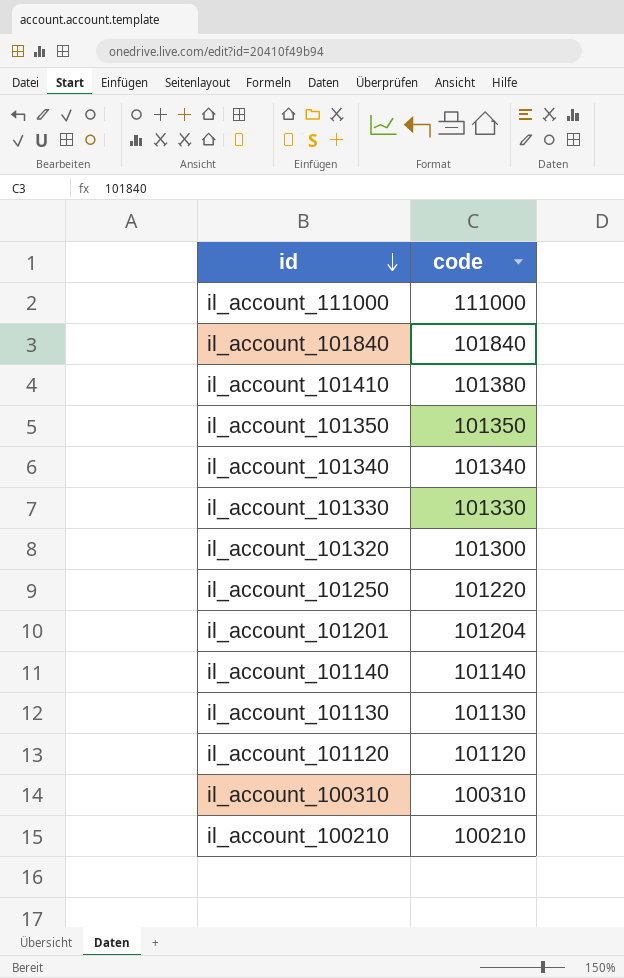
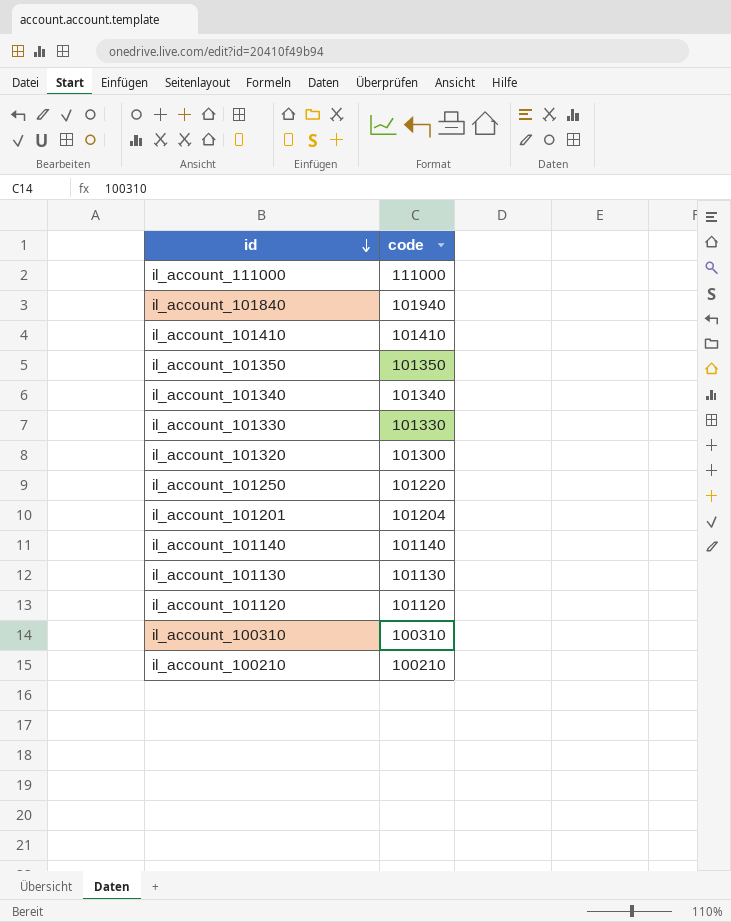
il_account_101840 | code: 101840 -> 101940
il_account_101410 | code: 101380 -> 101410

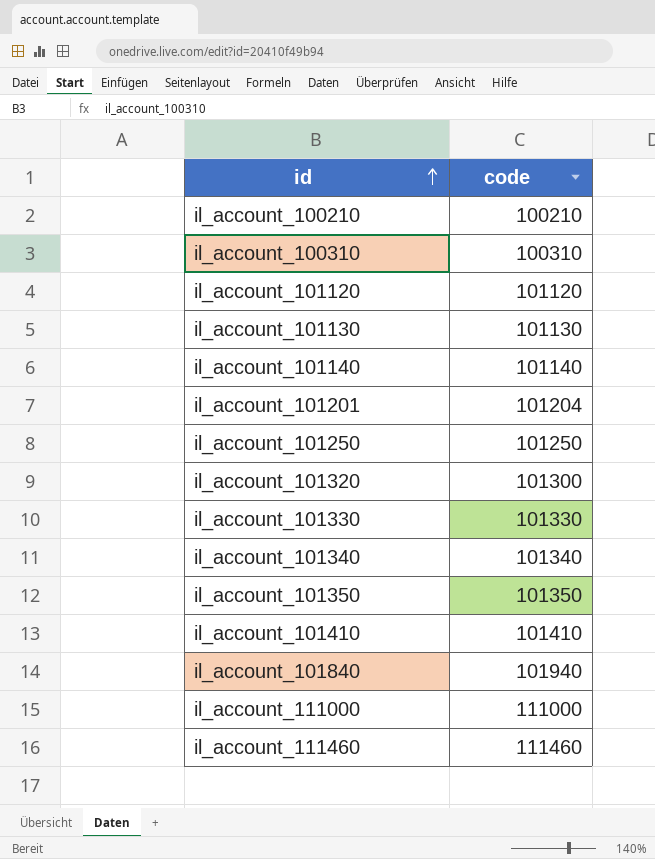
row order: id descending -> id ascending
il_account_101250 | code: 101220 -> 101250
row il_account_111460: none -> 111460

